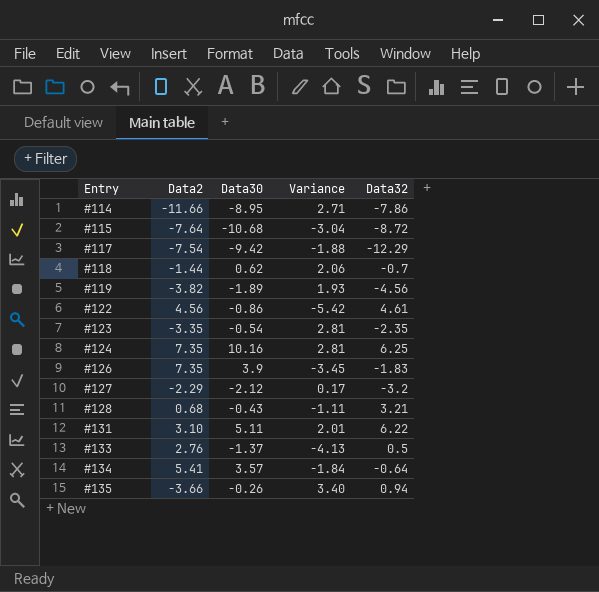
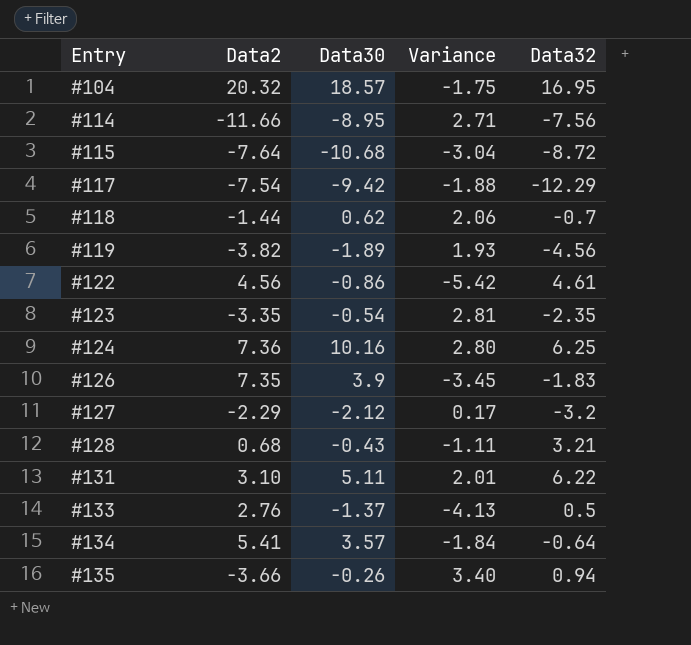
row #104: none -> 20.32 | 18.57 | -1.75 | 16.95
#114 | Data32: -7.86 -> -7.56
#124 | Data2: 7.35 -> 7.36
#124 | Variance: 2.81 -> 2.80

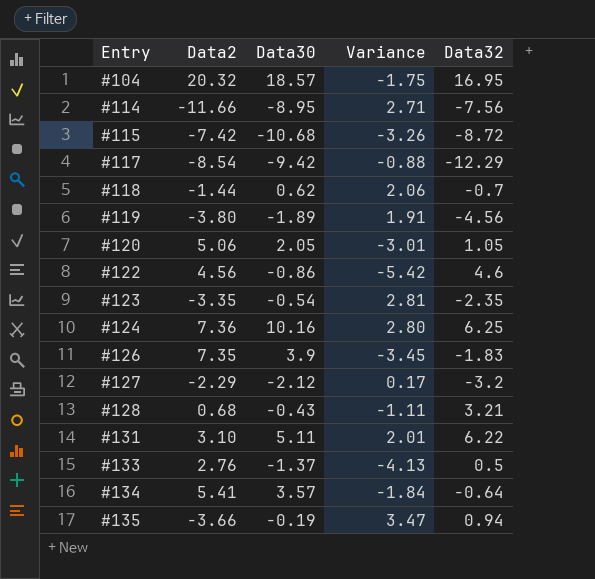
#115 | Data2: -7.64 -> -7.42
#115 | Variance: -3.04 -> -3.26
#117 | Data2: -7.54 -> -8.54
#117 | Variance: -1.88 -> -0.88
#119 | Data2: -3.82 -> -3.80
#119 | Variance: 1.93 -> 1.91
row #120: none -> 5.06 | 2.05 | -3.01 | 1.05
#122 | Data32: 4.61 -> 4.6
#135 | Data30: -0.26 -> -0.19
#135 | Variance: 3.40 -> 3.47

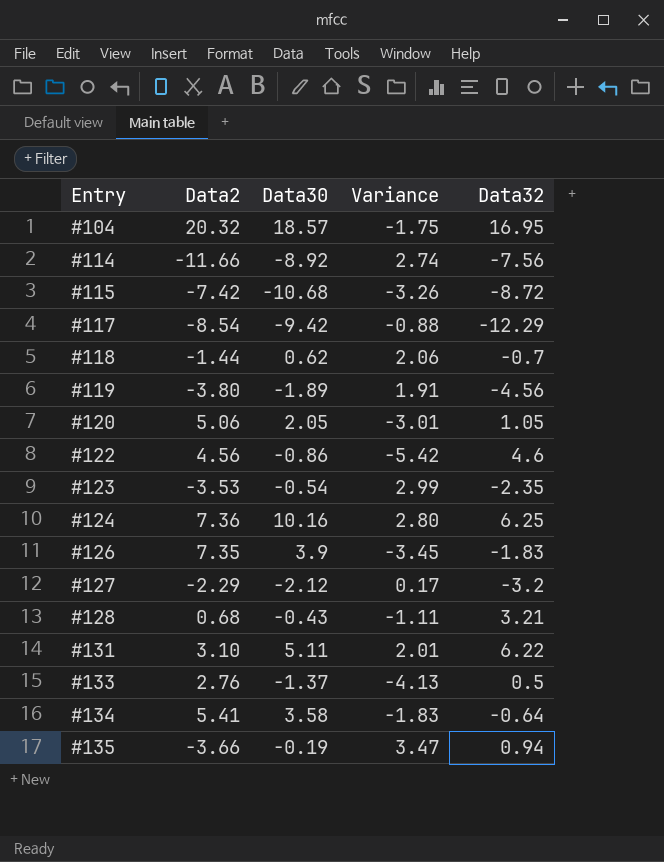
#114 | Data30: -8.95 -> -8.92
#114 | Variance: 2.71 -> 2.74
#123 | Data2: -3.35 -> -3.53
#123 | Variance: 2.81 -> 2.99
#134 | Data30: 3.57 -> 3.58
#134 | Variance: -1.84 -> -1.83

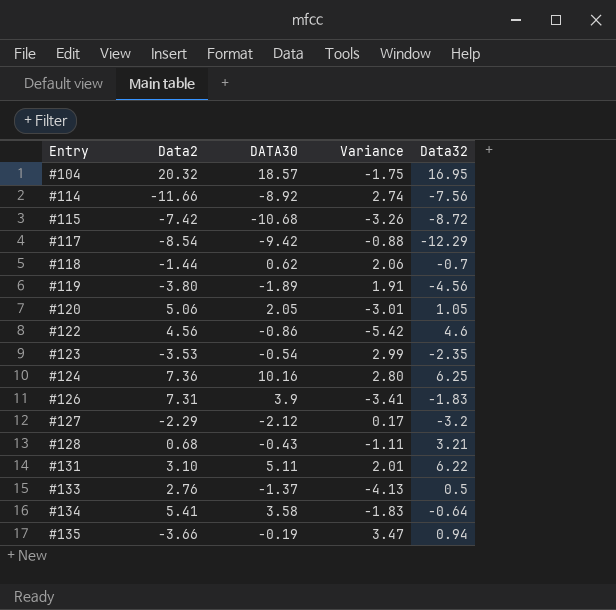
column name: Data30 -> DATA30
#126 | Data2: 7.35 -> 7.31
#126 | Variance: -3.45 -> -3.41

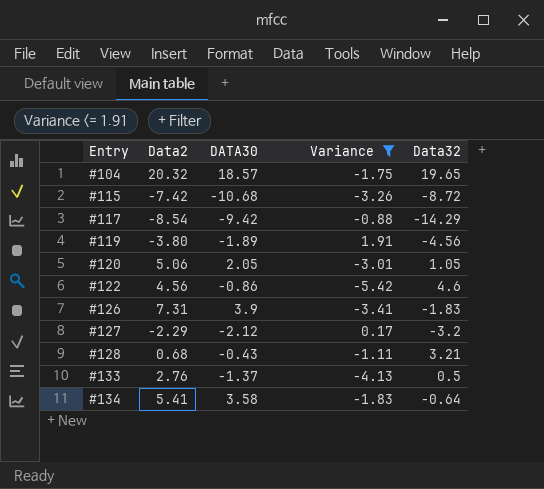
filter: none -> Variance <= 1.91
#104 | Data32: 16.95 -> 19.65
#117 | Data32: -12.29 -> -14.29

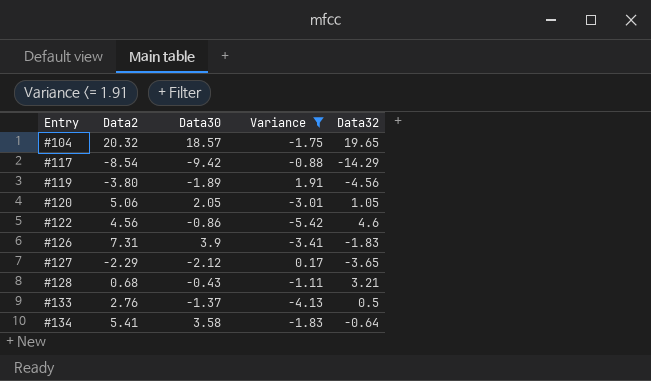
column name: DATA30 -> Data30
row #115: -7.42 | -10.68 | -3.26 | -8.72 -> none
#127 | Data32: -3.2 -> -3.65

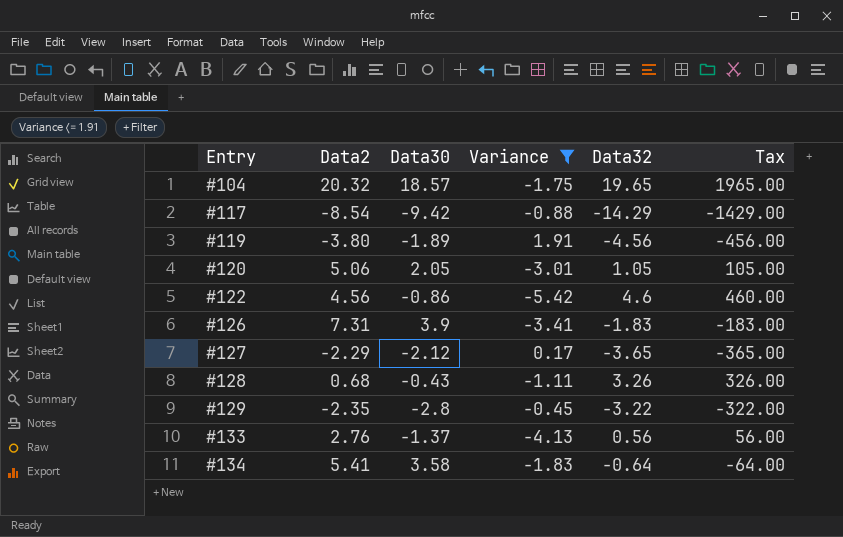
column Tax | formula: none -> [Data32] * 100
#128 | Data32: 3.21 -> 3.26
row #129: none -> -2.35 | -2.8 | -0.45 | -3.22 | -322.00
#133 | Data32: 0.5 -> 0.56

